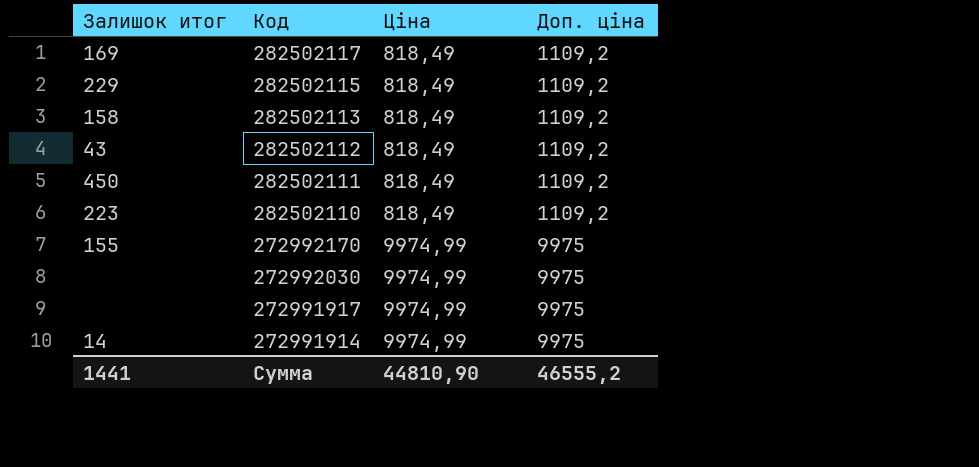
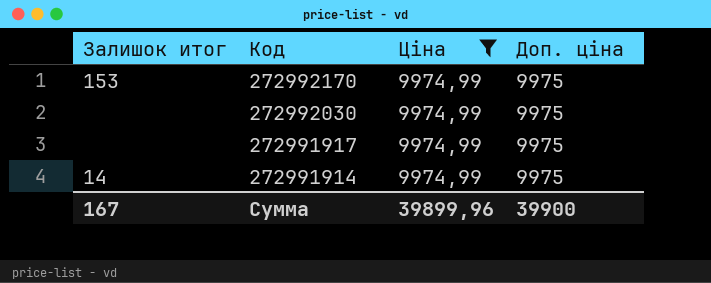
filter: none -> Ціна = 9974,99
272992170 | Залишок итог: 155 -> 153
Сумма | Залишок итог: 1441 -> 167
Сумма | Ціна: 44810,90 -> 39899,96
Сумма | Доп. ціна: 46555,2 -> 39900

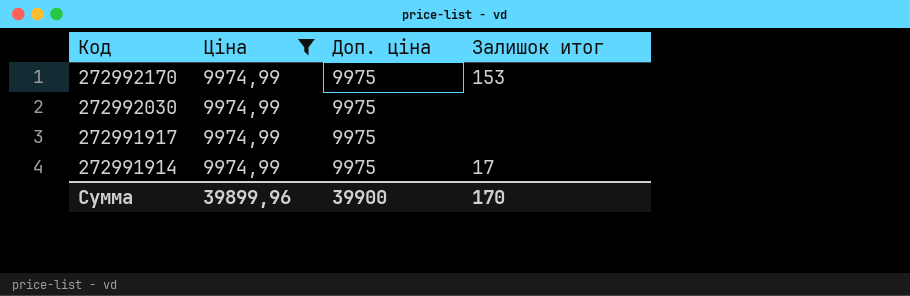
column Залишок итог | position: 1 -> 4
272991914 | Залишок итог: 14 -> 17
Сумма | Залишок итог: 167 -> 170

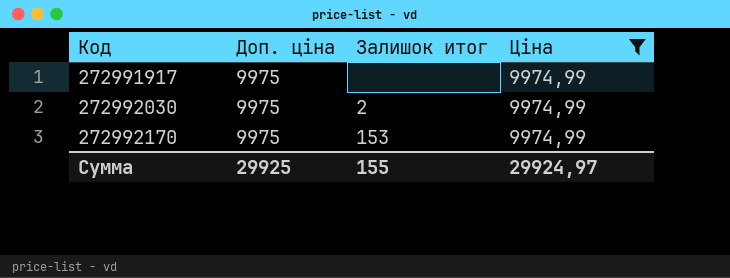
row order: Код descending -> Код ascending
column Ціна | position: 2 -> 4
row 272991914: 9974,99 | 9975 | 17 -> none
272992030 | Залишок итог: none -> 2
Сумма | Доп. ціна: 39900 -> 29925
Сумма | Залишок итог: 170 -> 155
Сумма | Ціна: 39899,96 -> 29924,97

